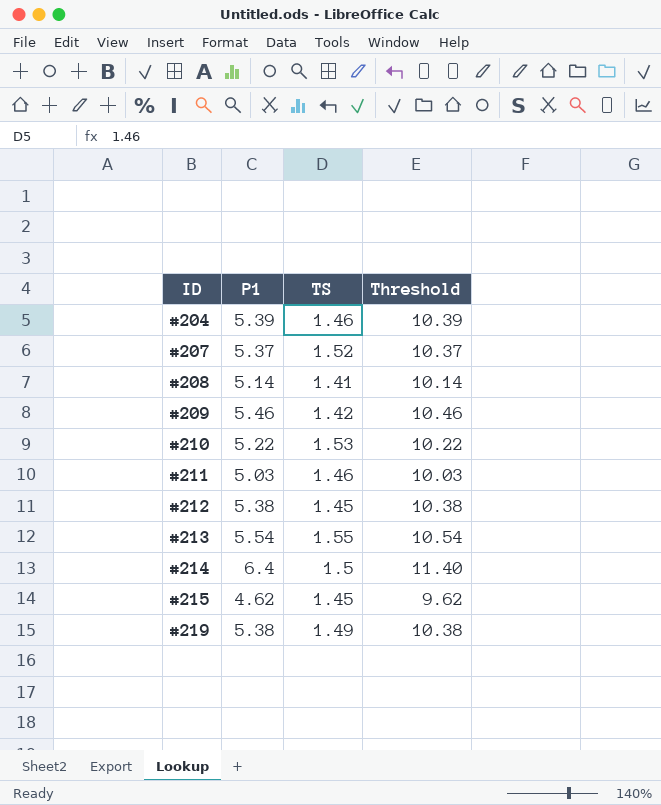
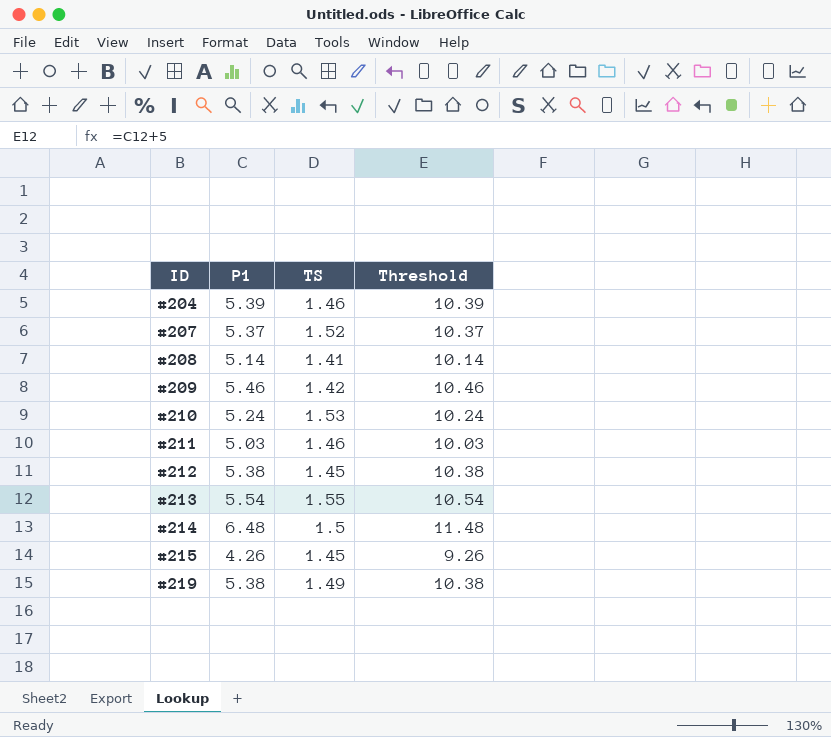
#210 | P1: 5.22 -> 5.24
#210 | Threshold: 10.22 -> 10.24
#214 | P1: 6.4 -> 6.48
#214 | Threshold: 11.40 -> 11.48
#215 | P1: 4.62 -> 4.26
#215 | Threshold: 9.62 -> 9.26

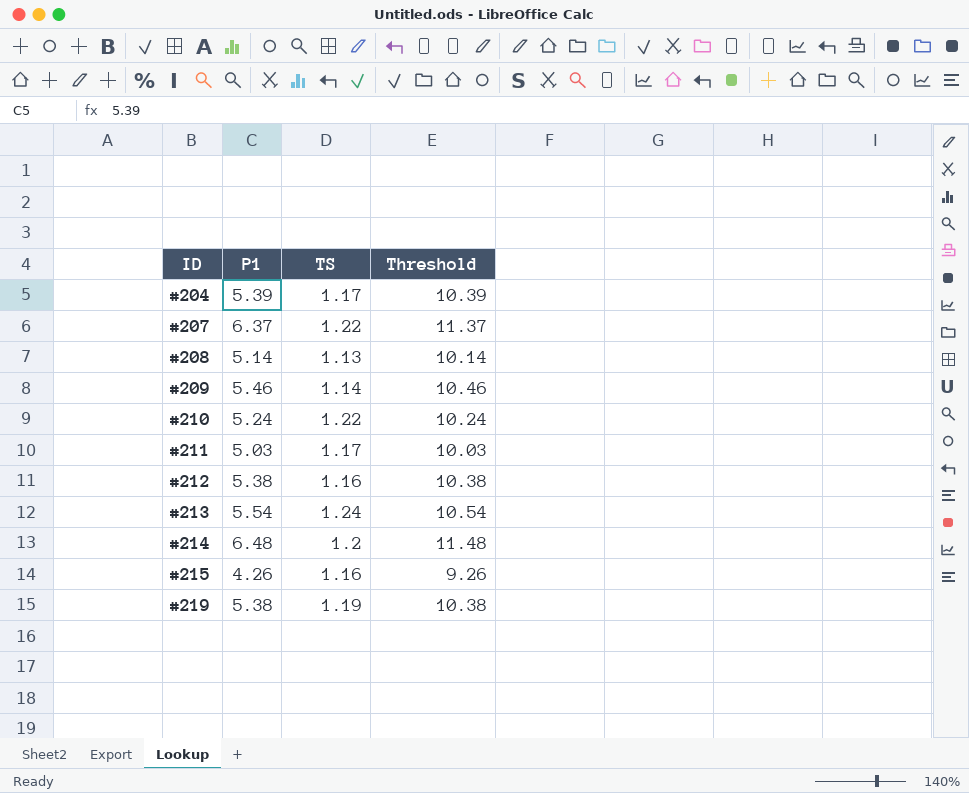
#204 | TS: 1.46 -> 1.17
#207 | P1: 5.37 -> 6.37
#207 | TS: 1.52 -> 1.22
#207 | Threshold: 10.37 -> 11.37
#208 | TS: 1.41 -> 1.13
#209 | TS: 1.42 -> 1.14
#210 | TS: 1.53 -> 1.22
#211 | TS: 1.46 -> 1.17
#212 | TS: 1.45 -> 1.16
#213 | TS: 1.55 -> 1.24
#214 | TS: 1.5 -> 1.2
#215 | TS: 1.45 -> 1.16
#219 | TS: 1.49 -> 1.19

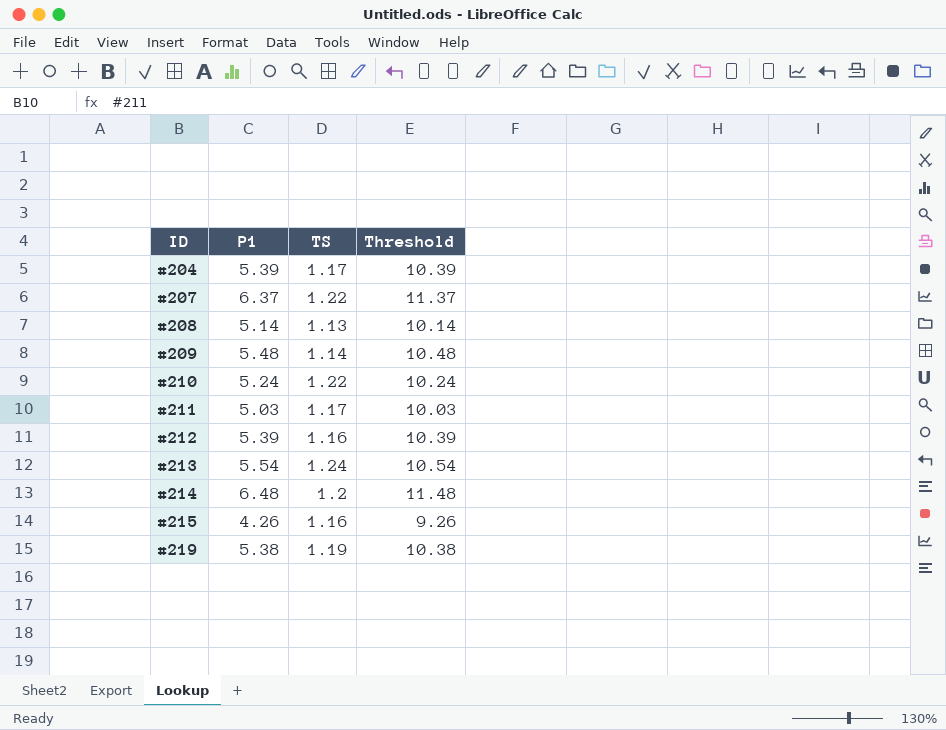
#209 | P1: 5.46 -> 5.48
#209 | Threshold: 10.46 -> 10.48
#212 | P1: 5.38 -> 5.39
#212 | Threshold: 10.38 -> 10.39

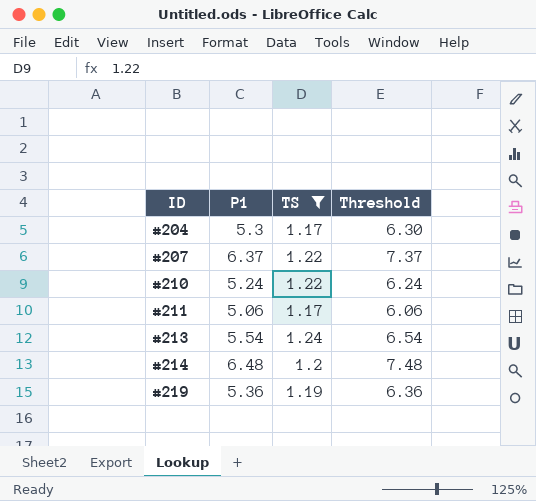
filter: none -> TS >= 1.17
column Threshold | formula: [P1] + 5 -> [P1] + 1
#204 | P1: 5.39 -> 5.3
#211 | P1: 5.03 -> 5.06
#219 | P1: 5.38 -> 5.36

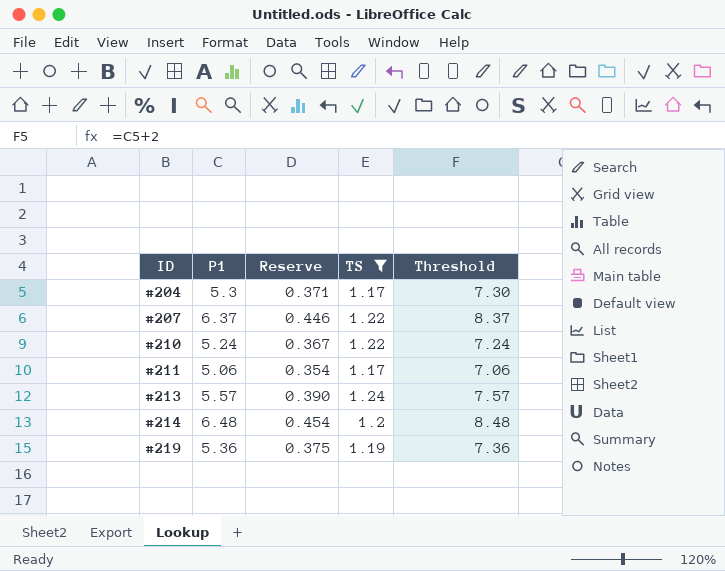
column Reserve | formula: none -> [P1] * 0.07
column Threshold | formula: [P1] + 1 -> [P1] + 2
#213 | P1: 5.54 -> 5.57

